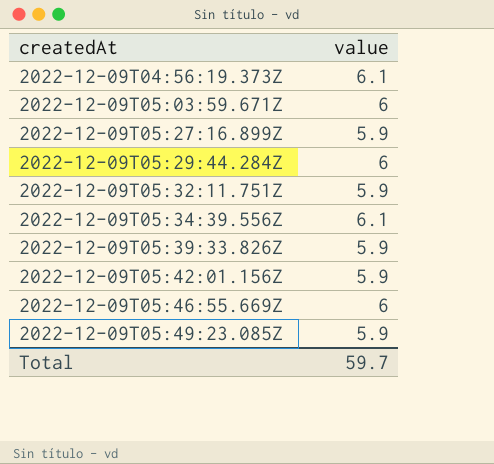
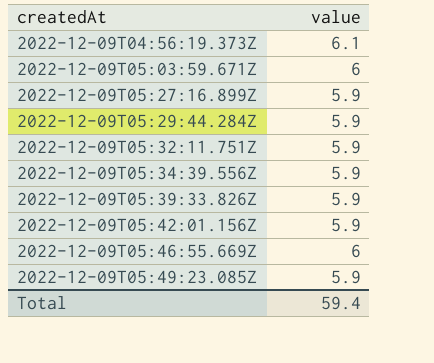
2022-12-09T05:29:44.284Z | value: 6 -> 5.9
2022-12-09T05:34:39.556Z | value: 6.1 -> 5.9
Total | value: 59.7 -> 59.4

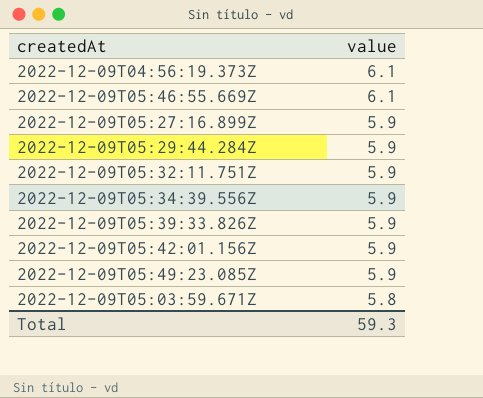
row order: createdAt ascending -> value descending
2022-12-09T05:46:55.669Z | value: 6 -> 6.1
2022-12-09T05:03:59.671Z | value: 6 -> 5.8
Total | value: 59.4 -> 59.3

